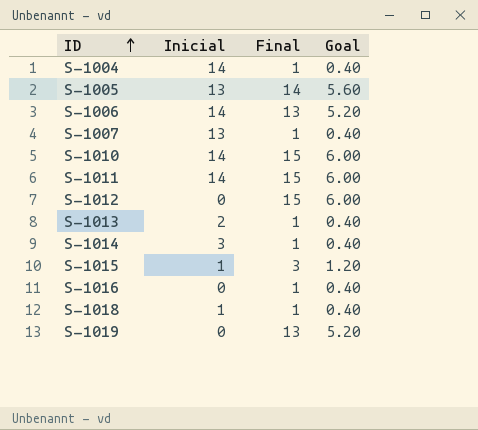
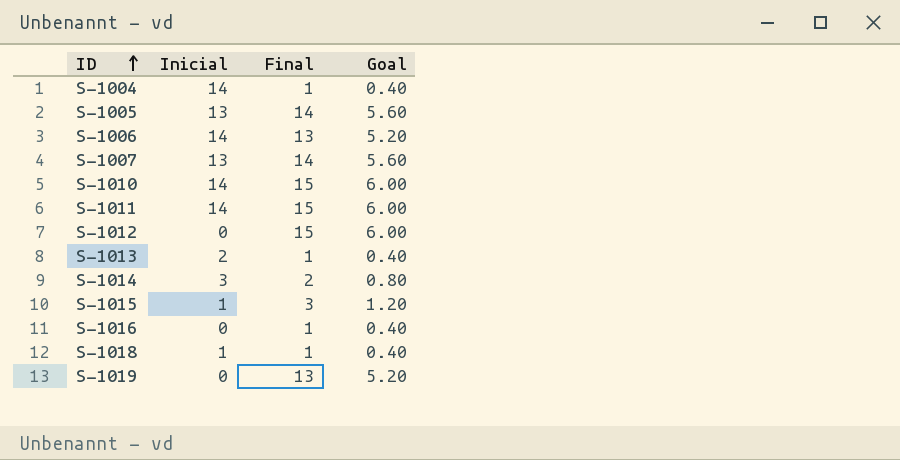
S-1007 | Final: 1 -> 14
S-1007 | Goal: 0.40 -> 5.60
S-1014 | Final: 1 -> 2
S-1014 | Goal: 0.40 -> 0.80

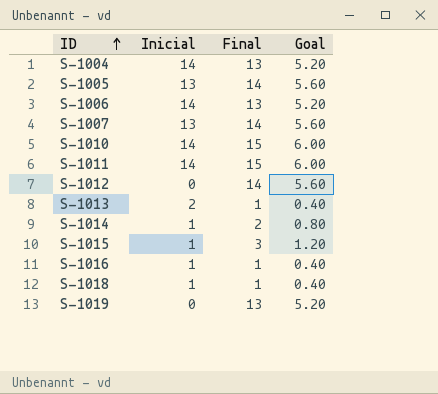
S-1004 | Final: 1 -> 13
S-1004 | Goal: 0.40 -> 5.20
S-1012 | Final: 15 -> 14
S-1012 | Goal: 6.00 -> 5.60
S-1014 | Inicial: 3 -> 1
S-1016 | Inicial: 0 -> 1

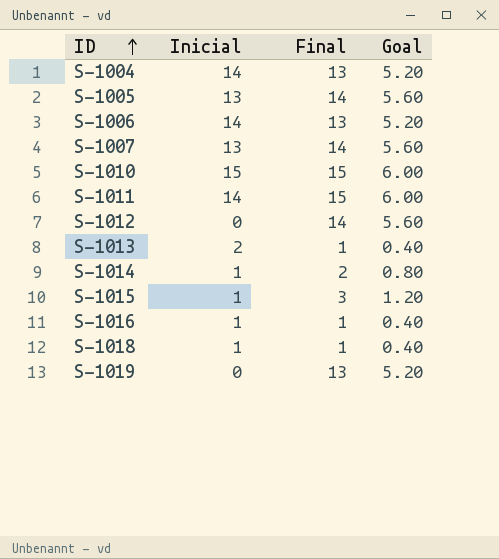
S-1010 | Inicial: 14 -> 15

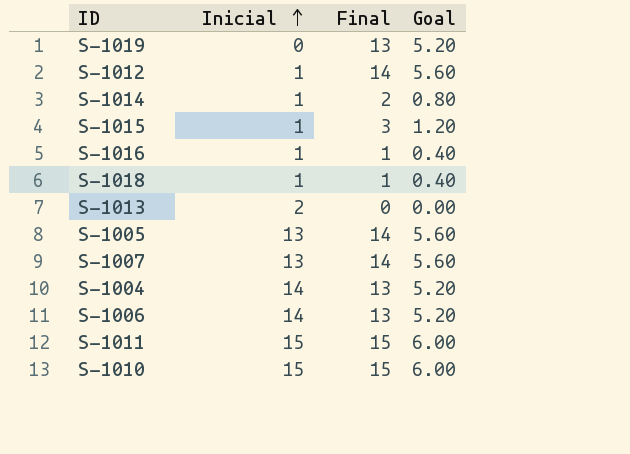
row order: ID ascending -> Inicial ascending
S-1012 | Inicial: 0 -> 1
S-1013 | Final: 1 -> 0
S-1013 | Goal: 0.40 -> 0.00
S-1011 | Inicial: 14 -> 15

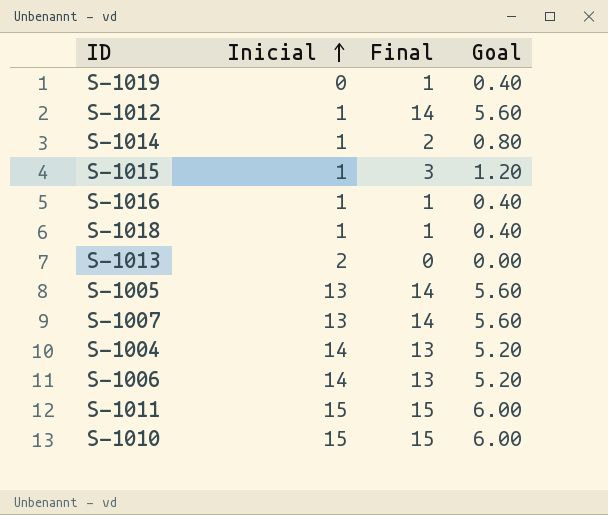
S-1019 | Final: 13 -> 1
S-1019 | Goal: 5.20 -> 0.40

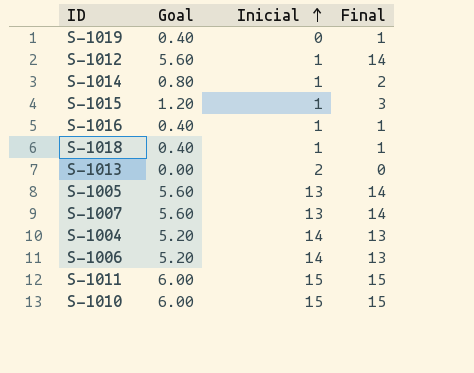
column Goal | position: 4 -> 2

